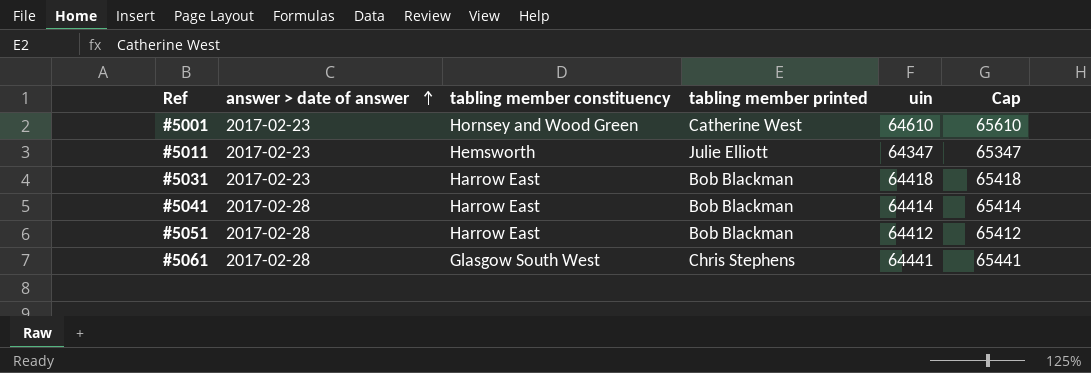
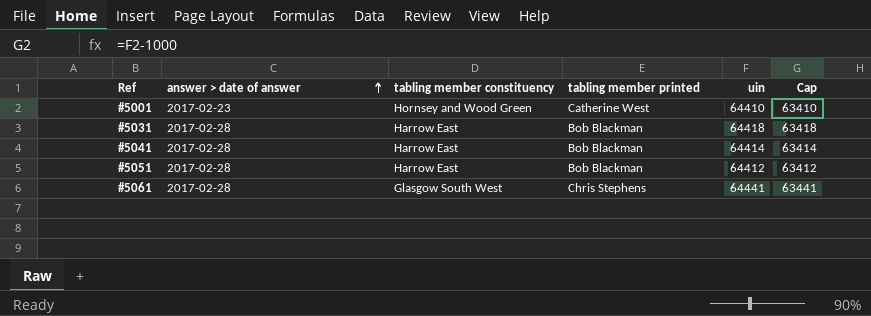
column Cap | formula: [uin] + 1000 -> [uin] - 1000
row #5011: 2017-02-23 | Hemsworth | Julie Elliott | 64347 | 65347 -> none
#5001 | uin: 64610 -> 64410
#5031 | answer > date of answer: 2017-02-23 -> 2017-02-28

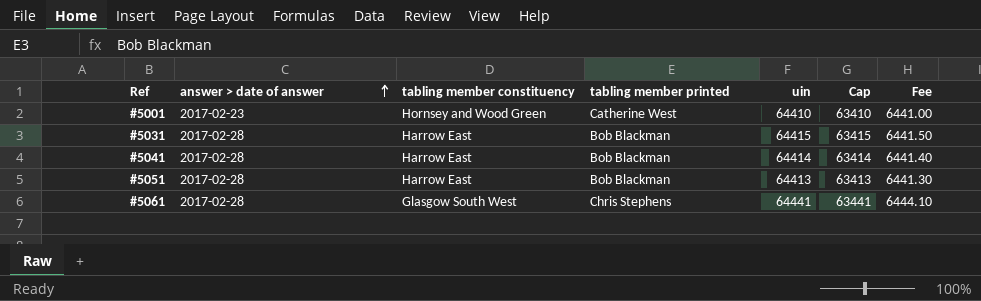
column Fee | formula: none -> [uin] * 0.1
#5031 | uin: 64418 -> 64415
#5031 | Cap: 63418 -> 63415
#5051 | uin: 64412 -> 64413
#5051 | Cap: 63412 -> 63413

